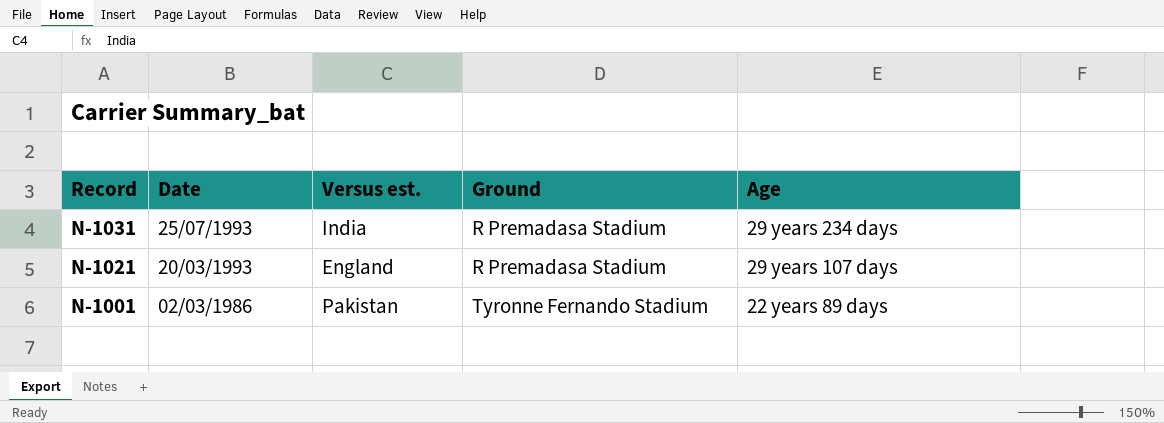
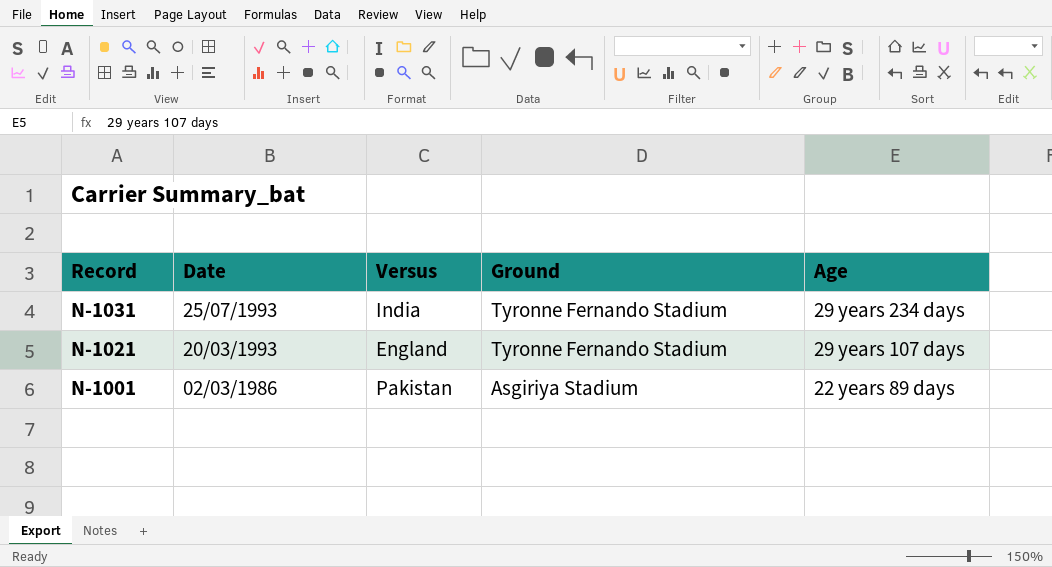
column name: Versus est. -> Versus
N-1031 | Ground: R Premadasa Stadium -> Tyronne Fernando Stadium
N-1021 | Ground: R Premadasa Stadium -> Tyronne Fernando Stadium
N-1001 | Ground: Tyronne Fernando Stadium -> Asgiriya Stadium

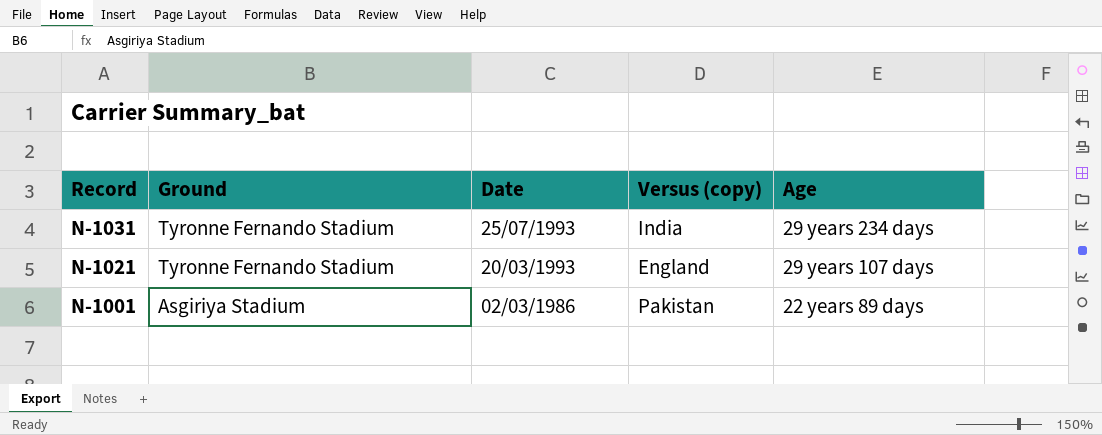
column Ground | position: 4 -> 2
column name: Versus -> Versus (copy)

